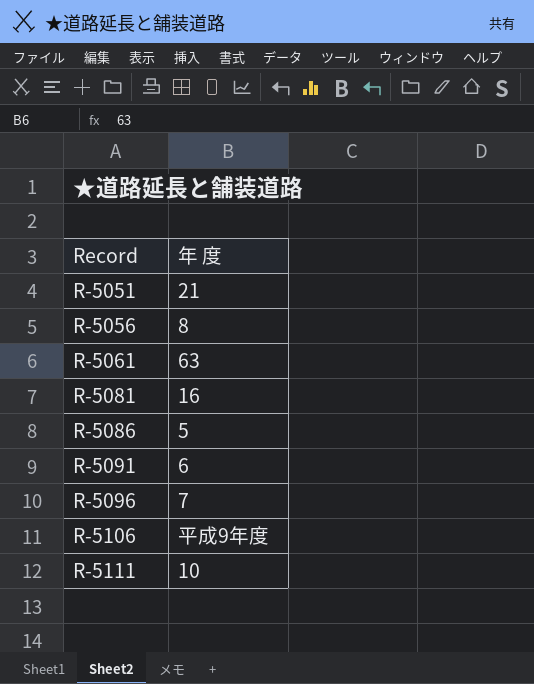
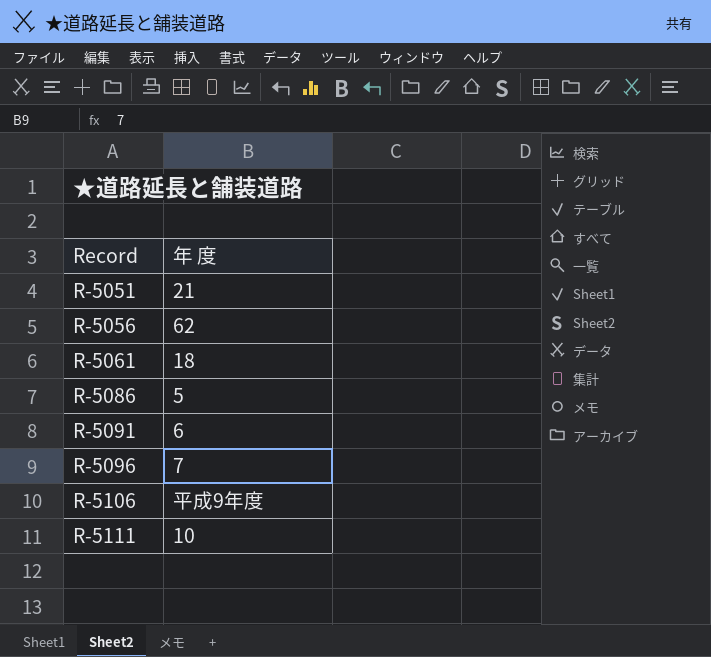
row R-5081: 16 -> none
R-5056 | 年 度: 8 -> 62
R-5061 | 年 度: 63 -> 18

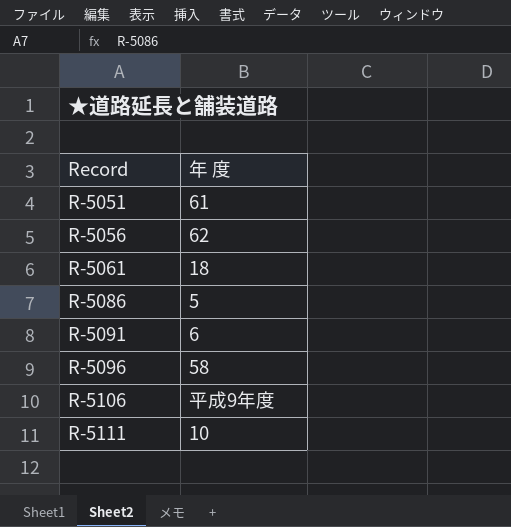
R-5051 | 年 度: 21 -> 61
R-5096 | 年 度: 7 -> 58

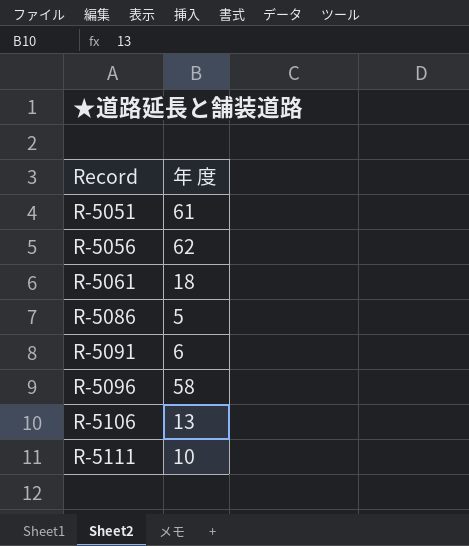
R-5106 | 年 度: 平成9年度 -> 13

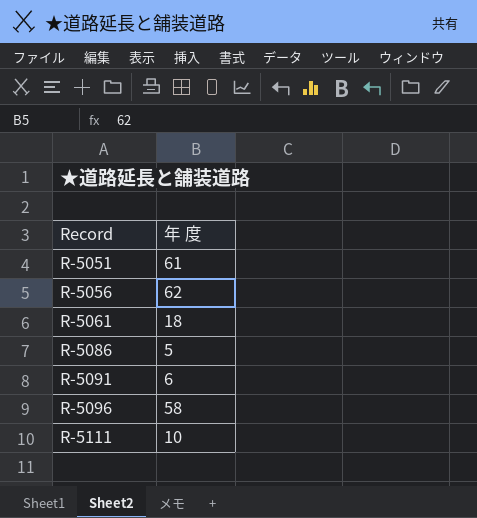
row R-5106: 13 -> none

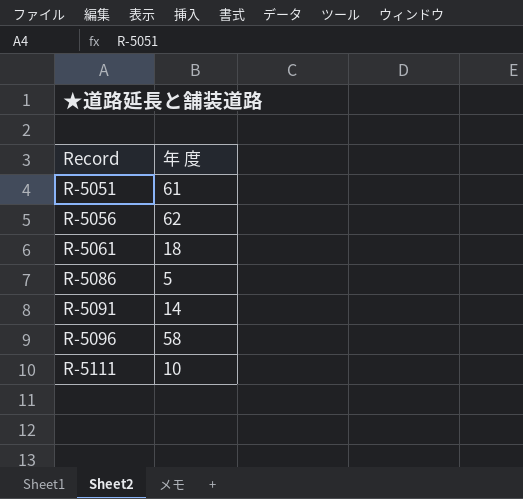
R-5091 | 年 度: 6 -> 14

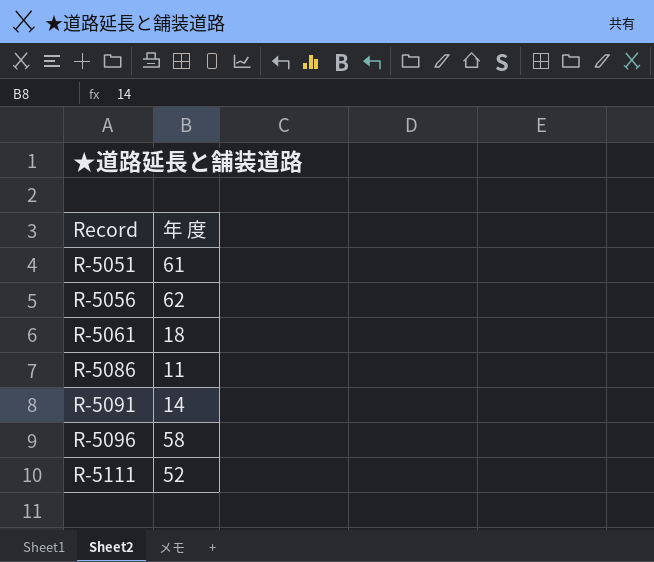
R-5086 | 年 度: 5 -> 11
R-5111 | 年 度: 10 -> 52

